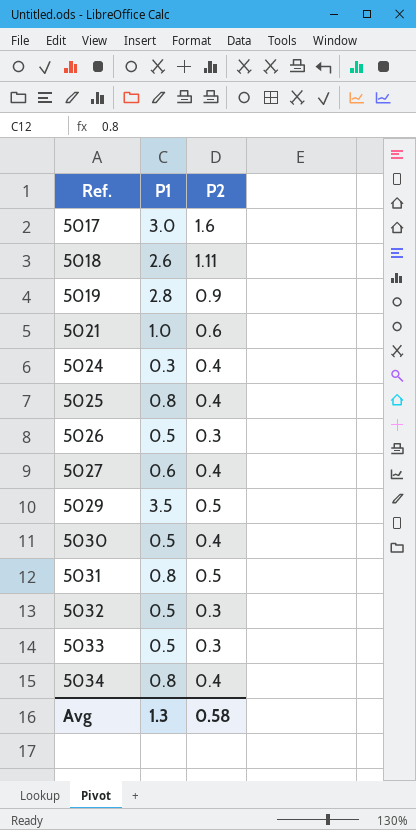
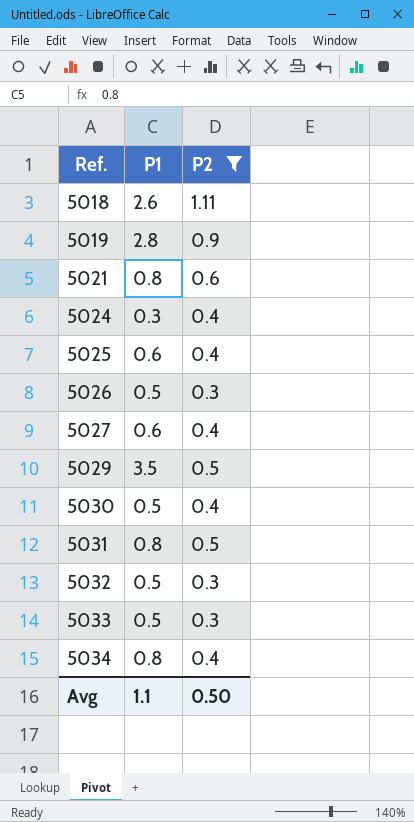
filter: none -> P2 != 1.6
5021 | P1: 1.0 -> 0.8
5025 | P1: 0.8 -> 0.6
Avg | P1: 1.3 -> 1.1
Avg | P2: 0.58 -> 0.50

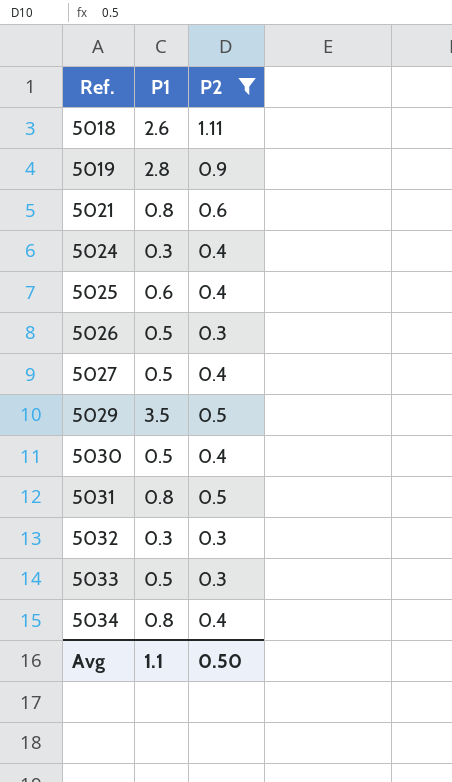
5027 | P1: 0.6 -> 0.5
5032 | P1: 0.5 -> 0.3

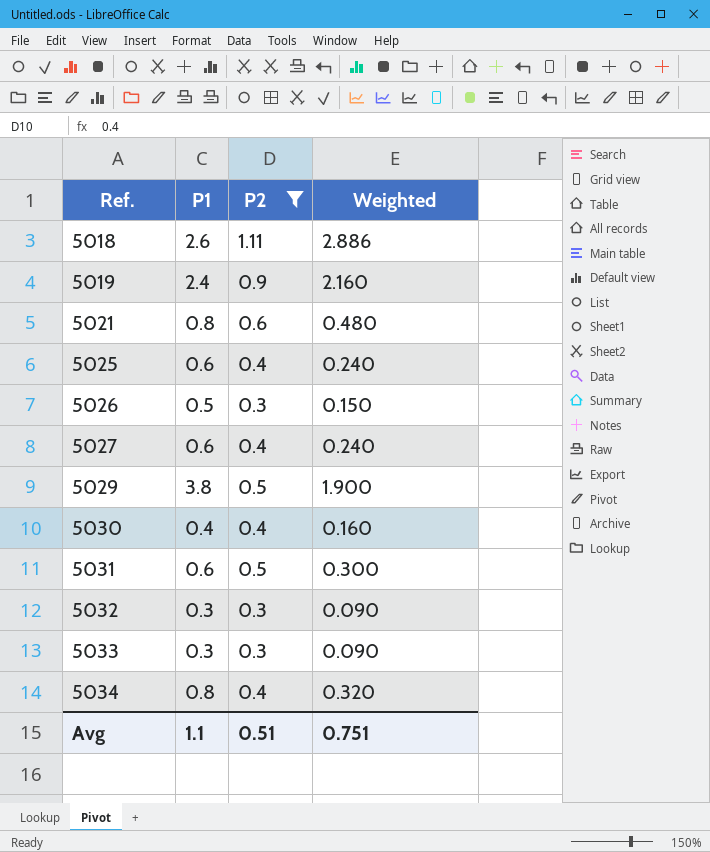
column Weighted | formula: none -> [P1] * [P2]
row 5024: 0.3 | 0.4 -> none
5019 | P1: 2.8 -> 2.4
5027 | P1: 0.5 -> 0.6
5029 | P1: 3.5 -> 3.8
5030 | P1: 0.5 -> 0.4
5031 | P1: 0.8 -> 0.6
5033 | P1: 0.5 -> 0.3
Avg | P2: 0.50 -> 0.51

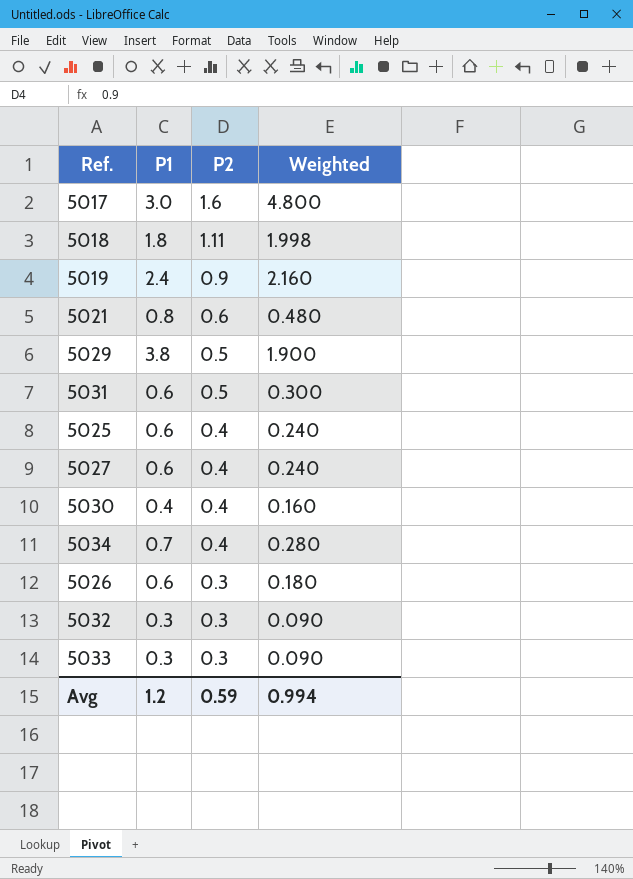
filter: P2 != 1.6 -> none
row order: Ref. ascending -> P2 descending
5018 | P1: 2.6 -> 1.8
5018 | Weighted: 2.886 -> 1.998
5034 | P1: 0.8 -> 0.7
5034 | Weighted: 0.320 -> 0.280
5026 | P1: 0.5 -> 0.6
5026 | Weighted: 0.150 -> 0.180
Avg | P1: 1.1 -> 1.2
Avg | P2: 0.51 -> 0.59
Avg | Weighted: 0.751 -> 0.994

